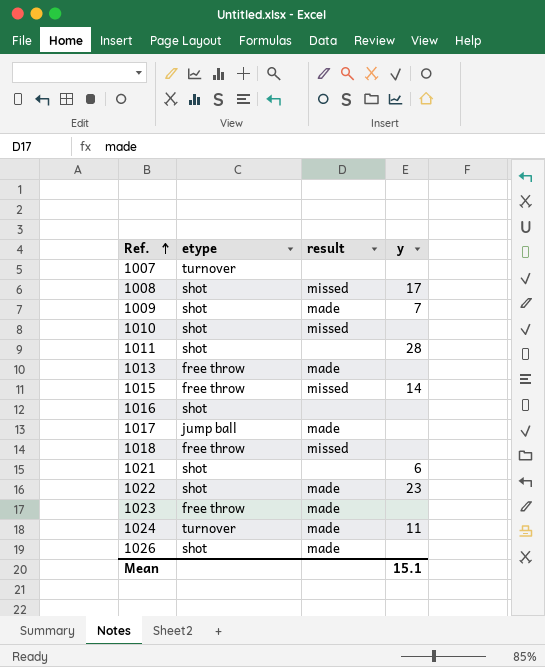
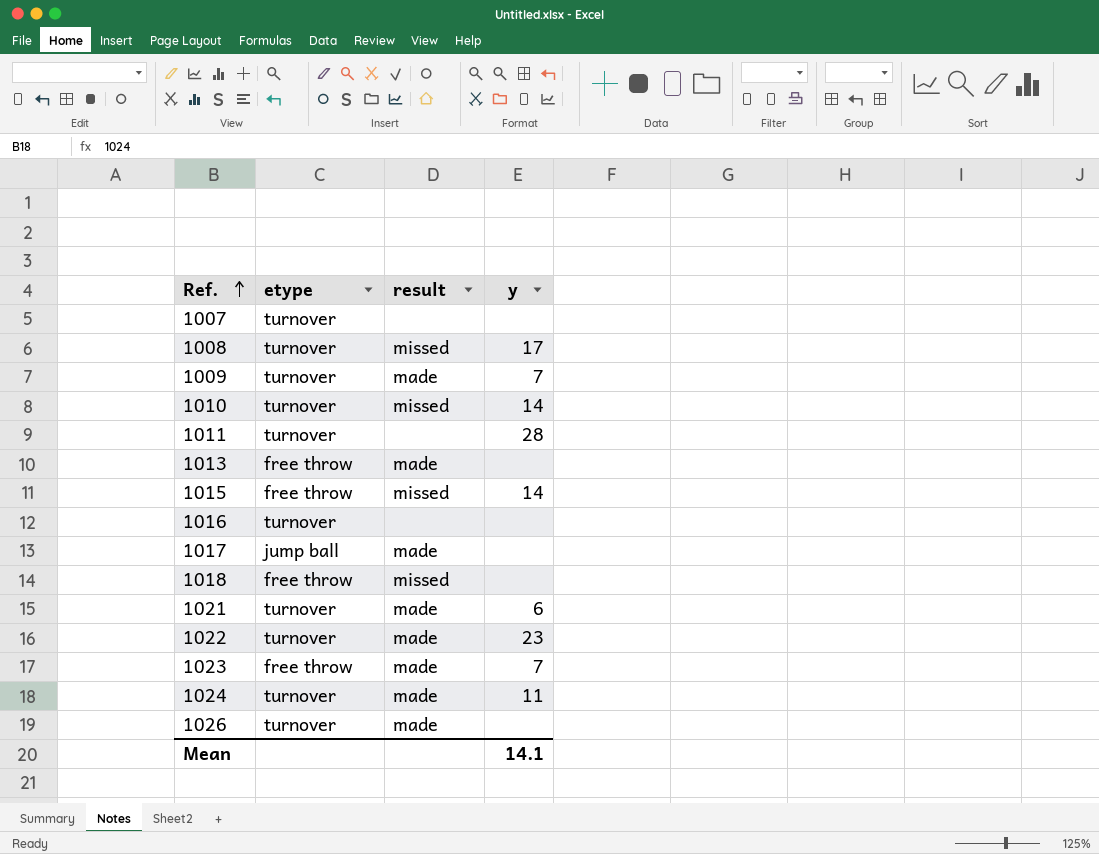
1008 | etype: shot -> turnover
1009 | etype: shot -> turnover
1010 | etype: shot -> turnover
1010 | y: none -> 14
1011 | etype: shot -> turnover
1016 | etype: shot -> turnover
1021 | etype: shot -> turnover
1021 | result: none -> made
1022 | etype: shot -> turnover
1023 | y: none -> 7
1026 | etype: shot -> turnover
Mean | y: 15.1 -> 14.1

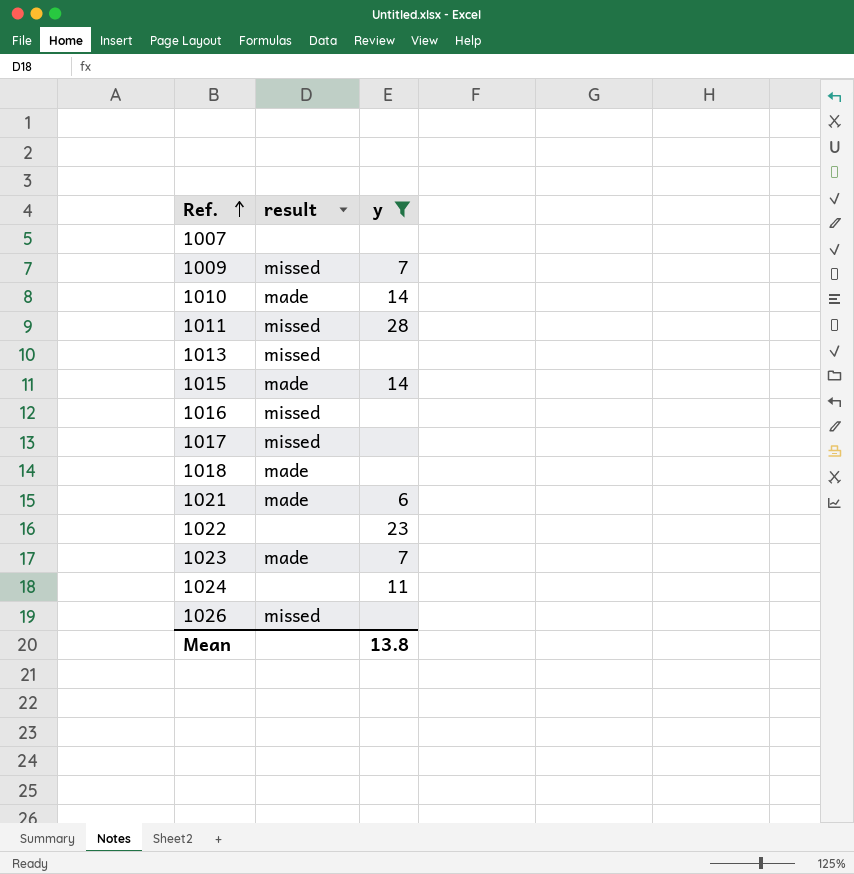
filter: none -> y != 17
column etype | position: 2 -> none
1009 | result: made -> missed
1010 | result: missed -> made
1011 | result: none -> missed
1013 | result: made -> missed
1015 | result: missed -> made
1016 | result: none -> missed
1017 | result: made -> missed
1018 | result: missed -> made
1022 | result: made -> none
1024 | result: made -> none
1026 | result: made -> missed
Mean | y: 14.1 -> 13.8

